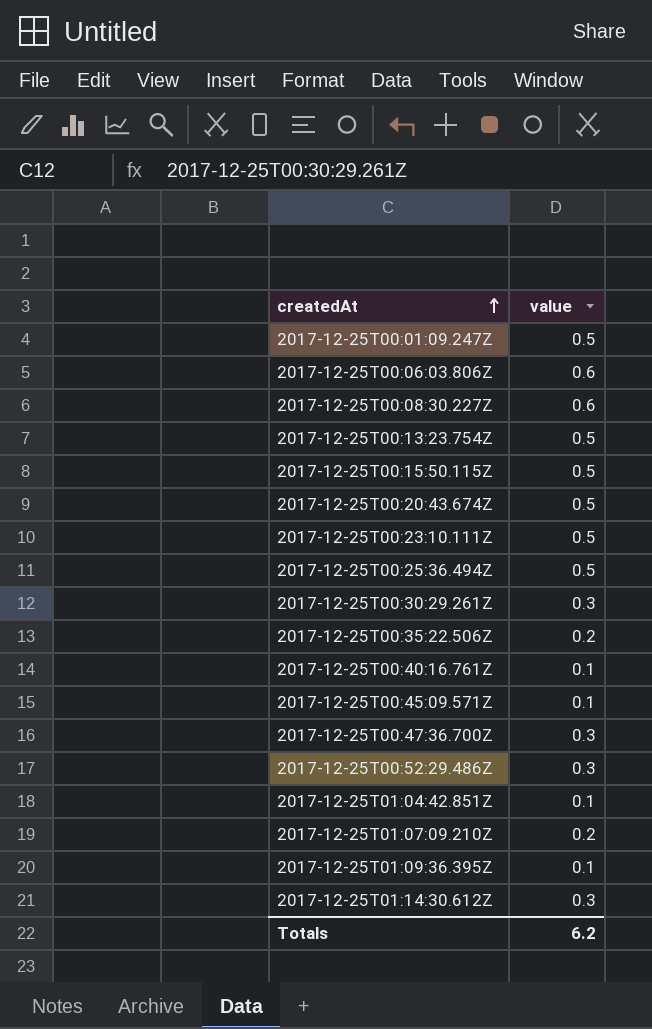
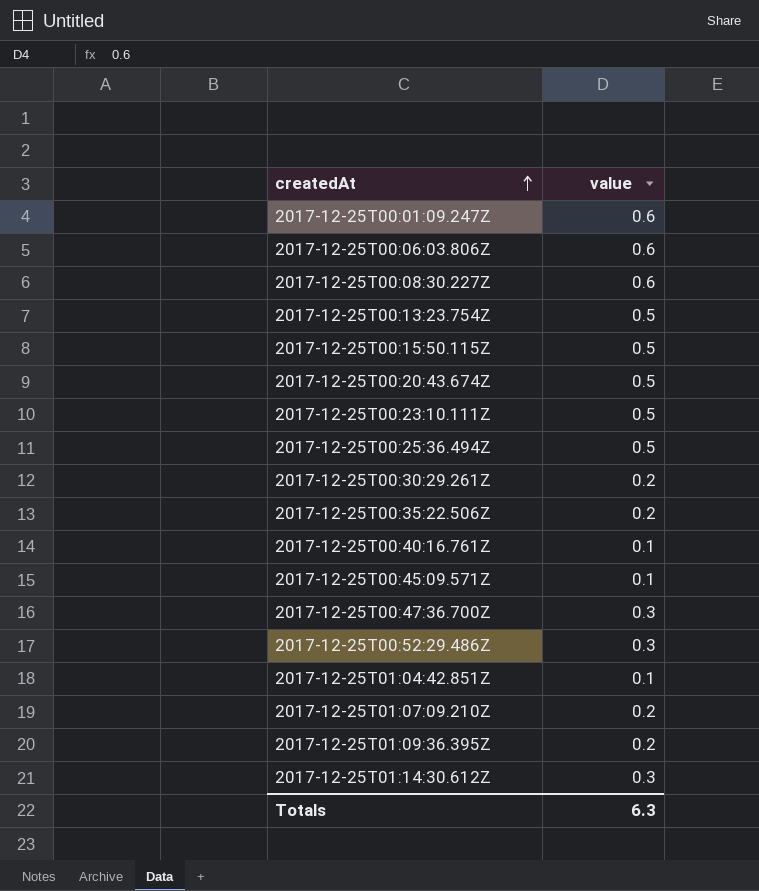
2017-12-25T00:01:09.247Z | value: 0.5 -> 0.6
2017-12-25T00:30:29.261Z | value: 0.3 -> 0.2
2017-12-25T01:09:36.395Z | value: 0.1 -> 0.2
Totals | value: 6.2 -> 6.3

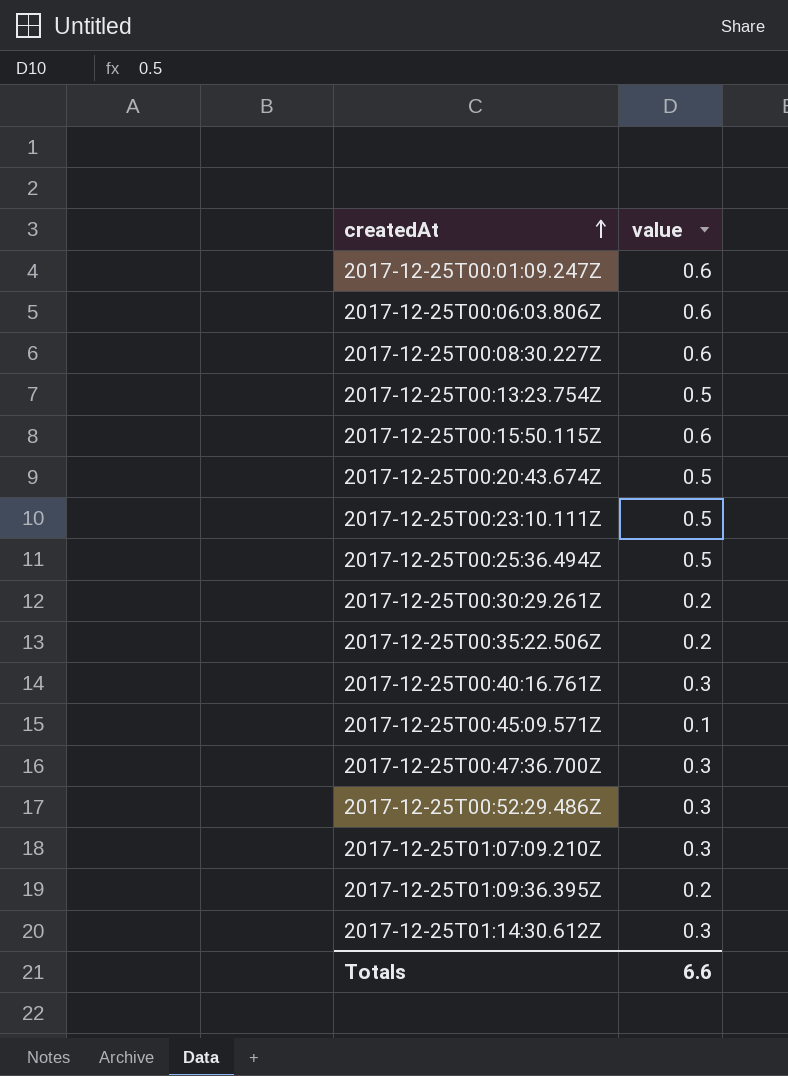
row 2017-12-25T01:04:42.851Z: 0.1 -> none
2017-12-25T00:15:50.115Z | value: 0.5 -> 0.6
2017-12-25T00:40:16.761Z | value: 0.1 -> 0.3
2017-12-25T01:07:09.210Z | value: 0.2 -> 0.3
Totals | value: 6.3 -> 6.6

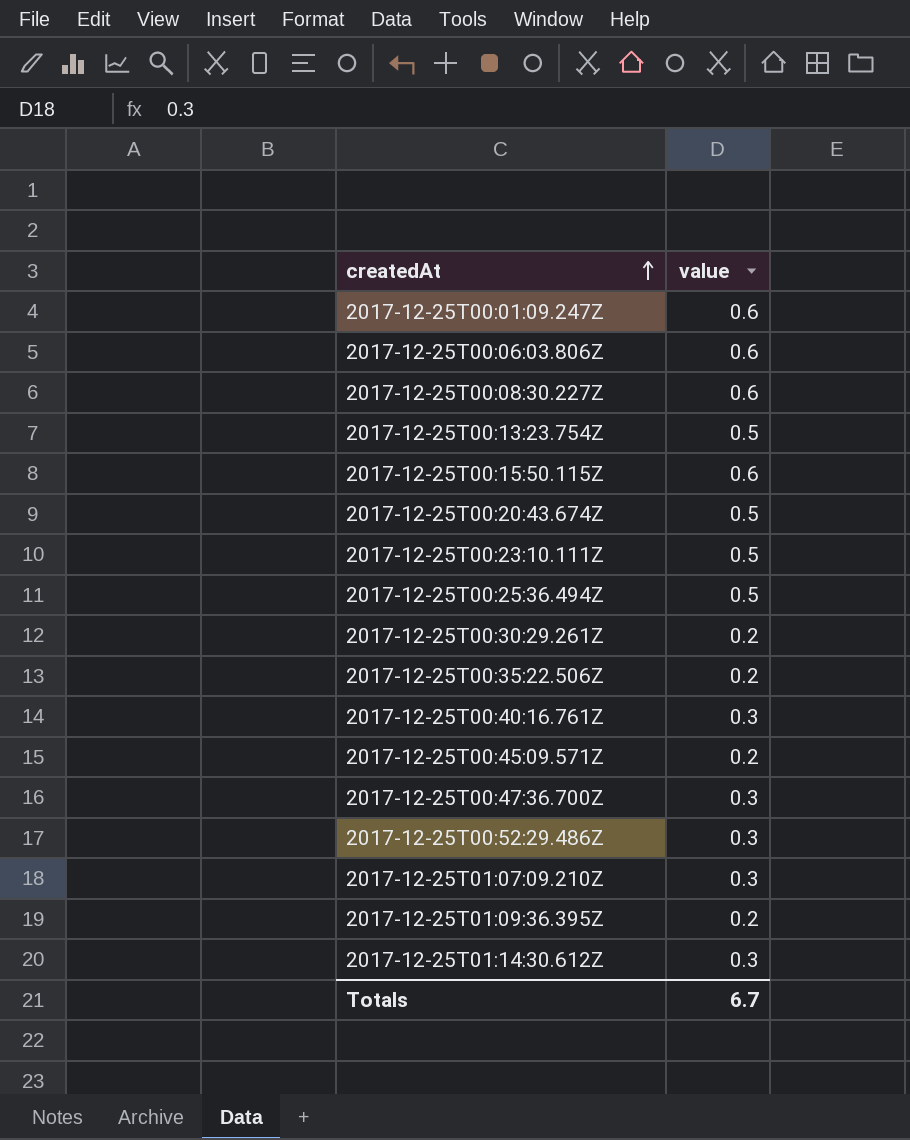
2017-12-25T00:45:09.571Z | value: 0.1 -> 0.2
Totals | value: 6.6 -> 6.7

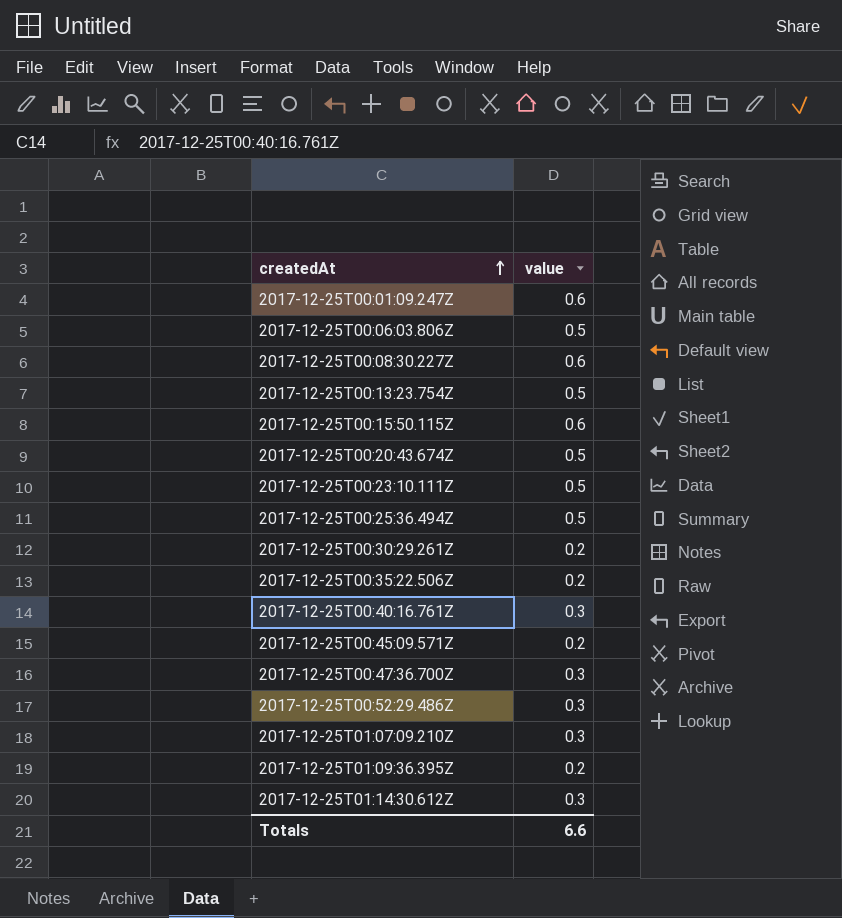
2017-12-25T00:06:03.806Z | value: 0.6 -> 0.5
Totals | value: 6.7 -> 6.6

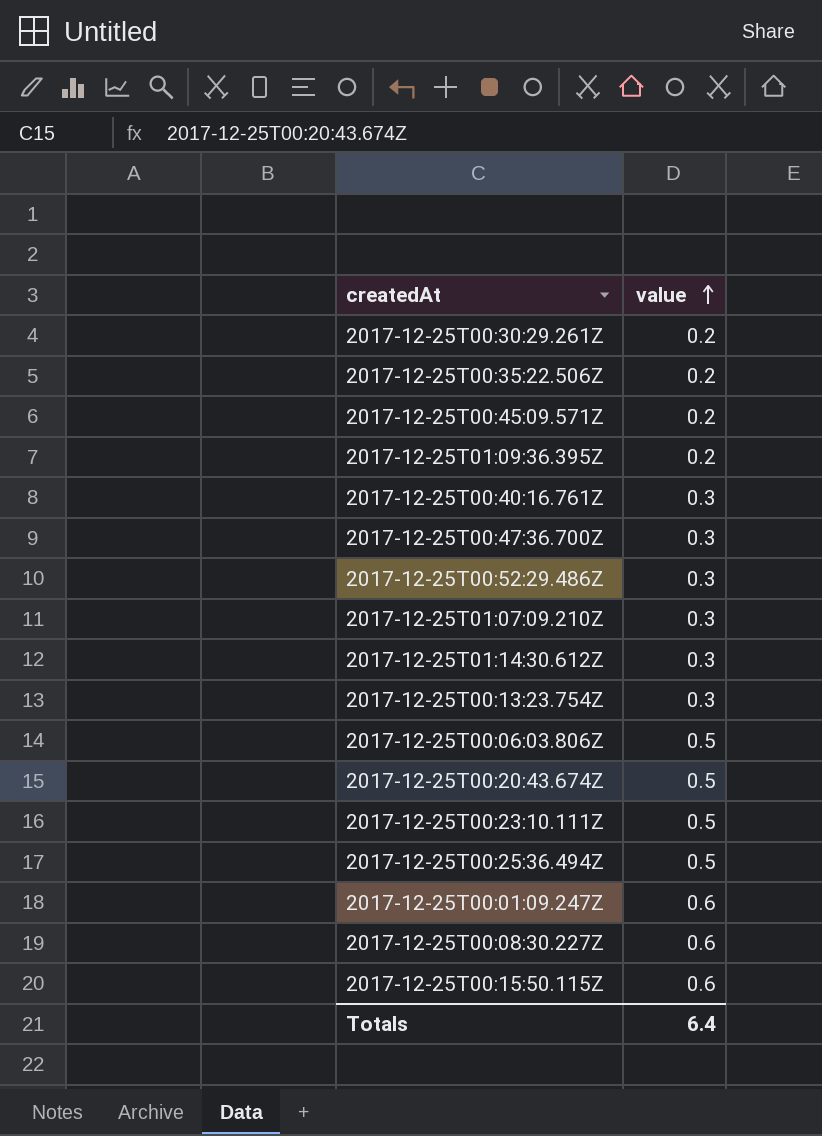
row order: createdAt ascending -> value ascending
2017-12-25T00:13:23.754Z | value: 0.5 -> 0.3
Totals | value: 6.6 -> 6.4

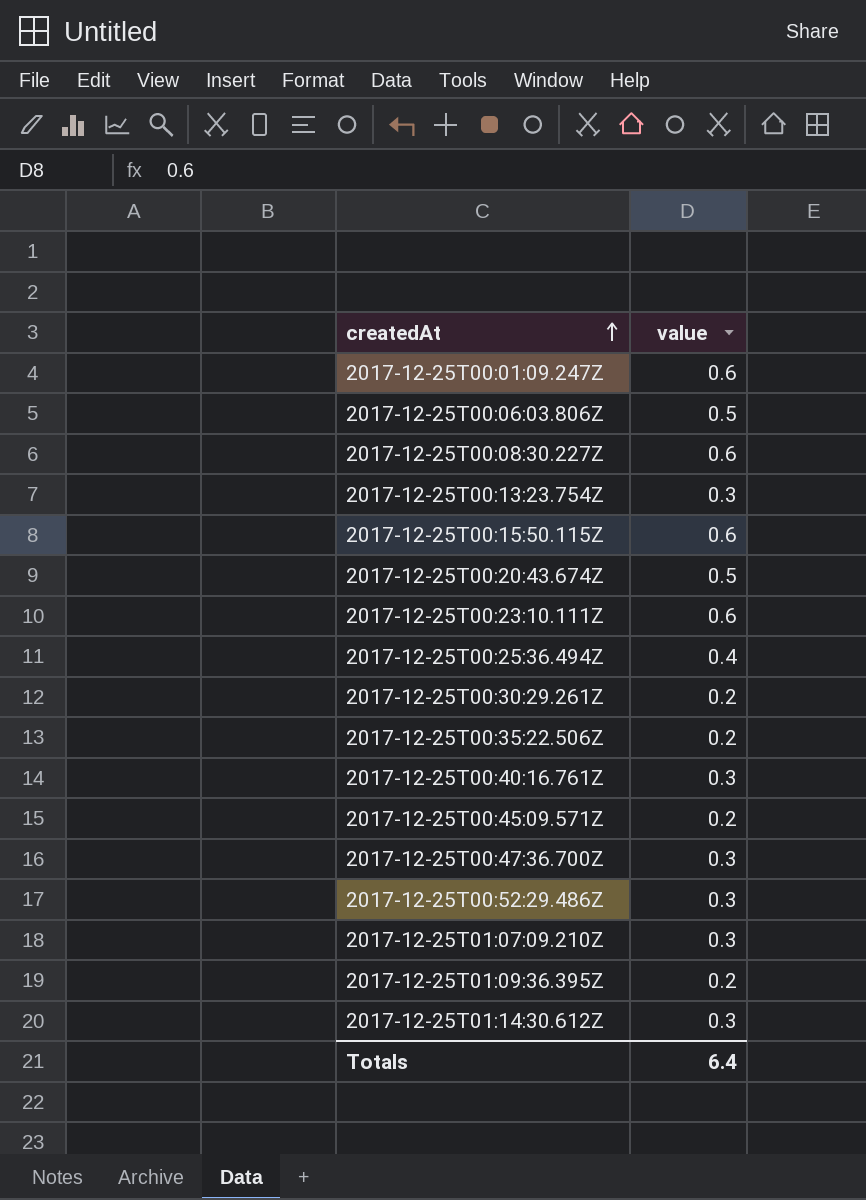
row order: value ascending -> createdAt ascending
2017-12-25T00:23:10.111Z | value: 0.5 -> 0.6
2017-12-25T00:25:36.494Z | value: 0.5 -> 0.4

